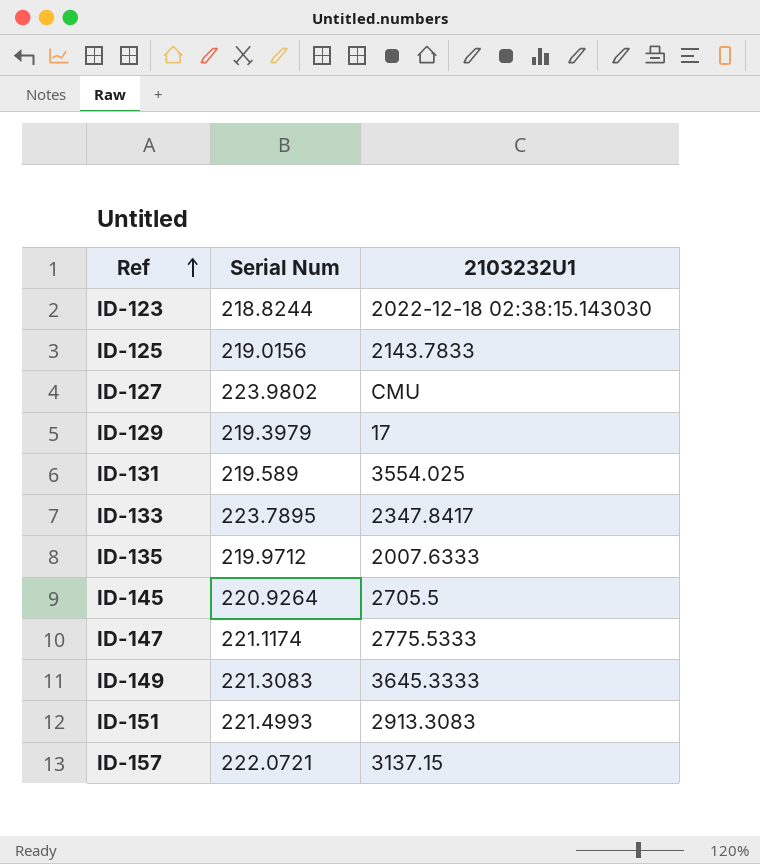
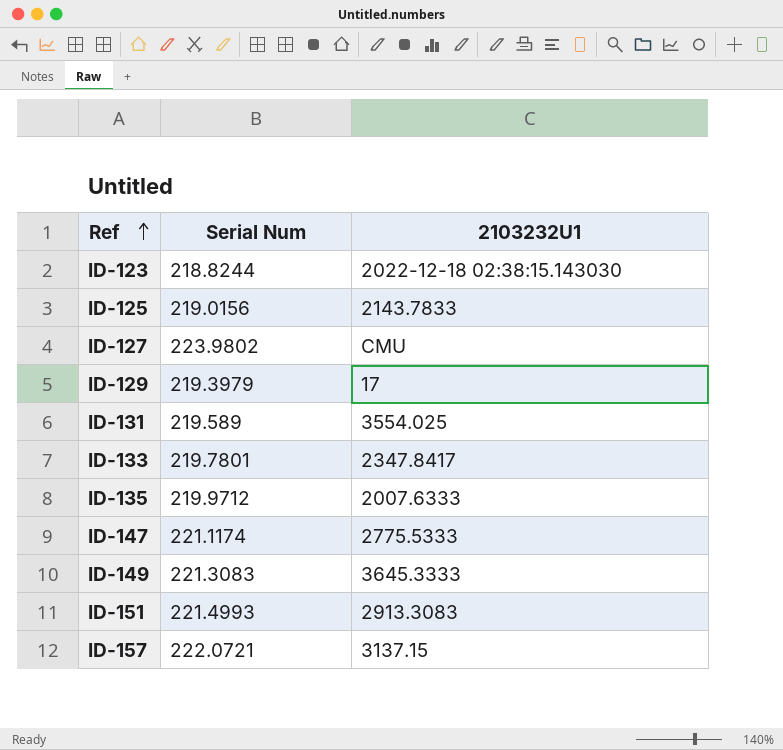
row ID-145: 220.9264 | 2705.5 -> none
ID-133 | Serial Num: 223.7895 -> 219.7801

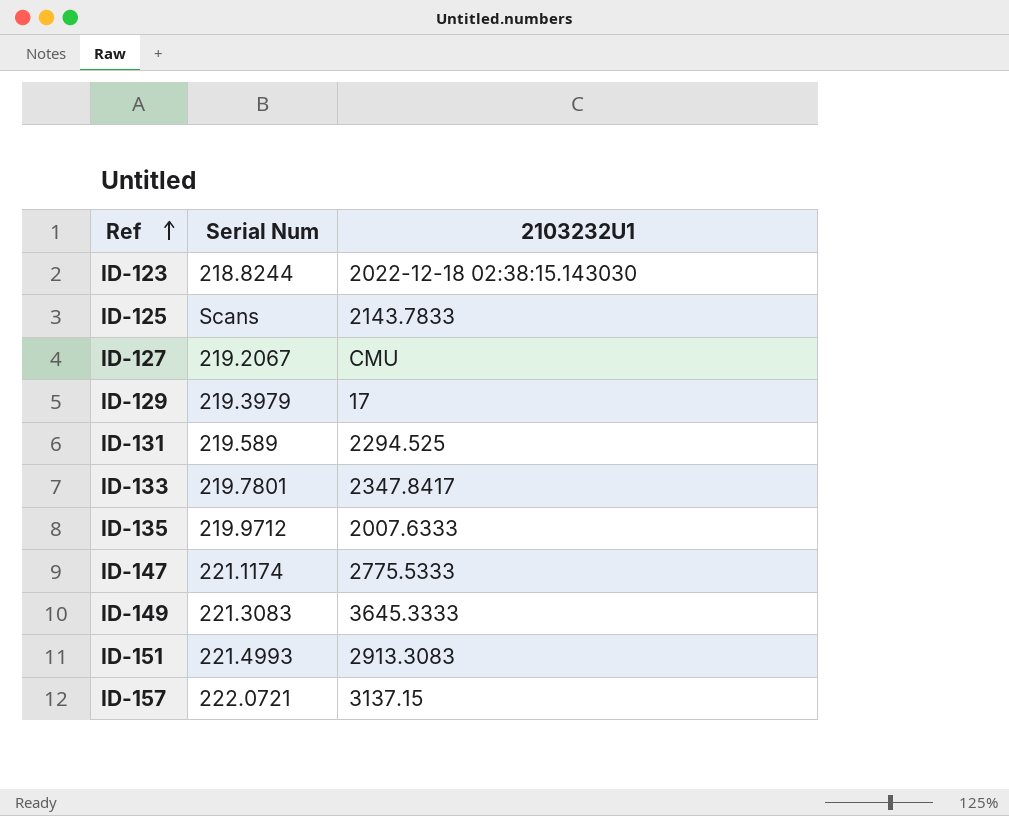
ID-125 | Serial Num: 219.0156 -> Scans
ID-127 | Serial Num: 223.9802 -> 219.2067
ID-131 | 2103232U1: 3554.025 -> 2294.525

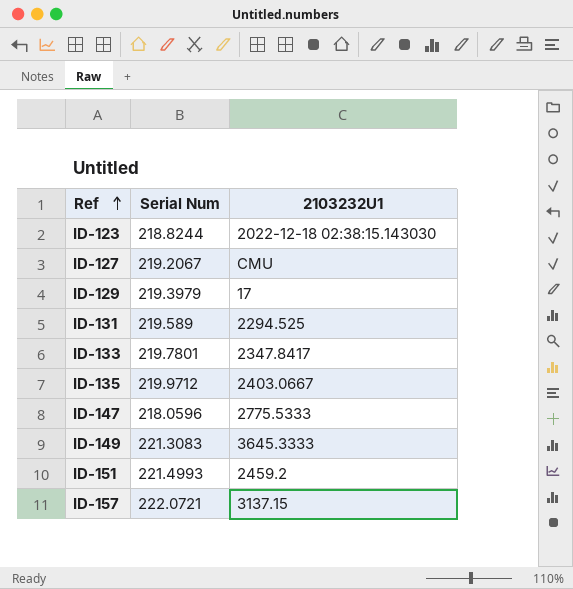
row ID-125: Scans | 2143.7833 -> none
ID-135 | 2103232U1: 2007.6333 -> 2403.0667
ID-147 | Serial Num: 221.1174 -> 218.0596
ID-151 | 2103232U1: 2913.3083 -> 2459.2

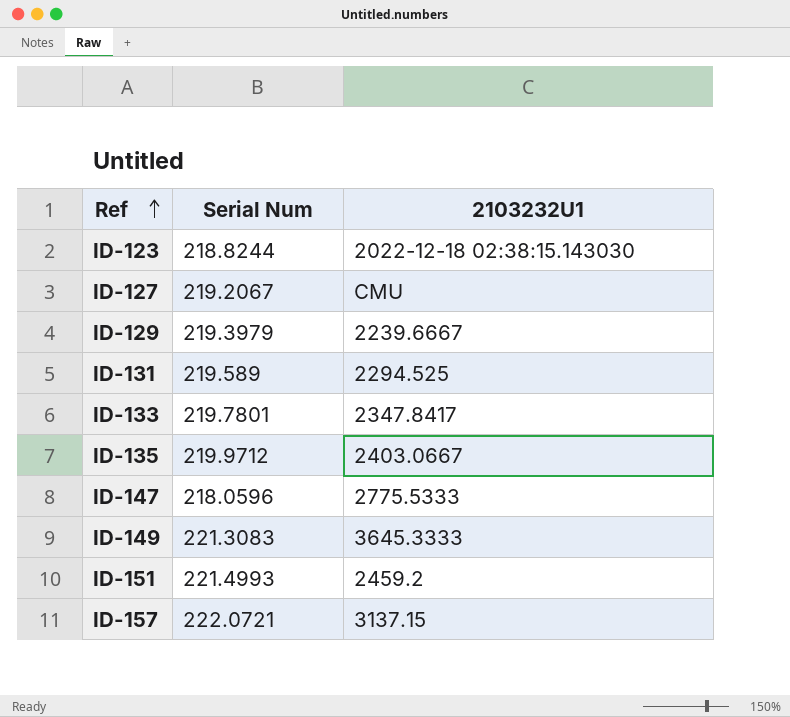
ID-129 | 2103232U1: 17 -> 2239.6667

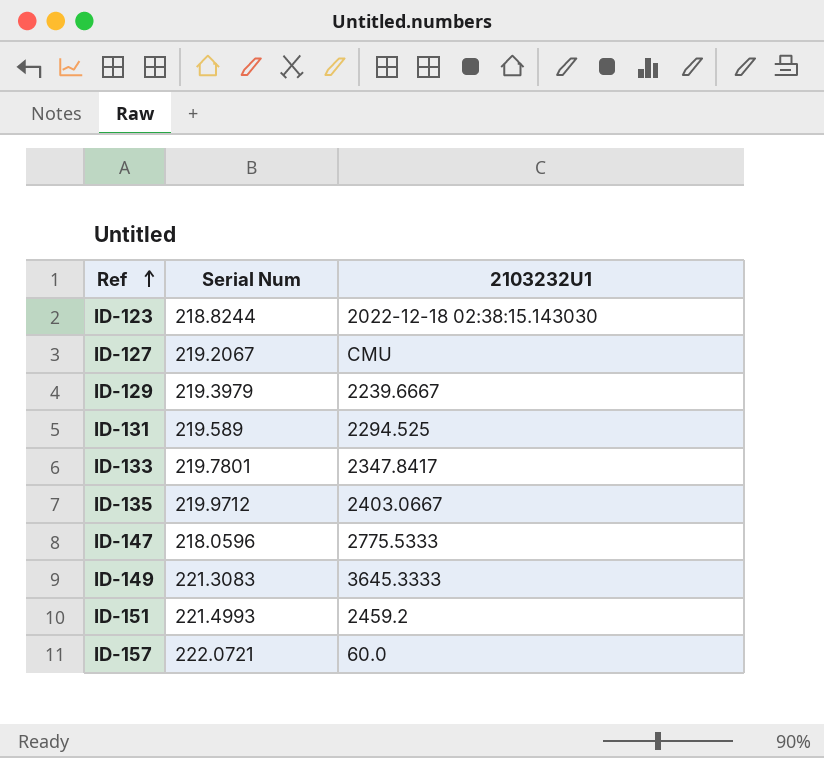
ID-157 | 2103232U1: 3137.15 -> 60.0

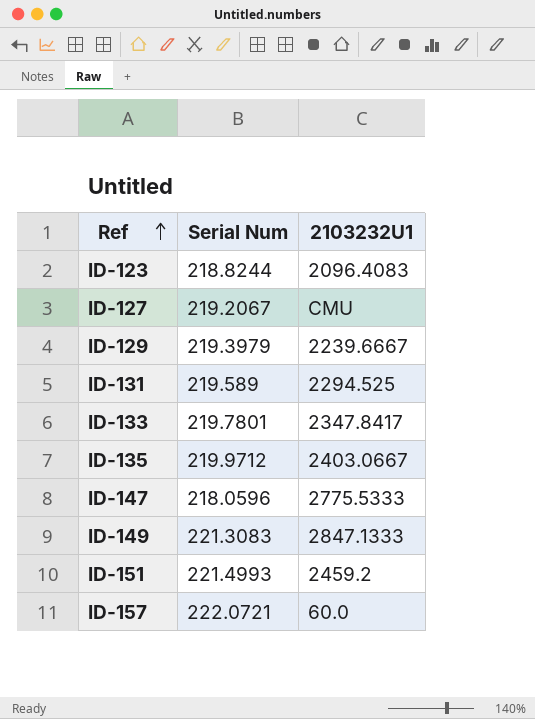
ID-123 | 2103232U1: 2022-12-18 02:38:15.143030 -> 2096.4083
ID-149 | 2103232U1: 3645.3333 -> 2847.1333

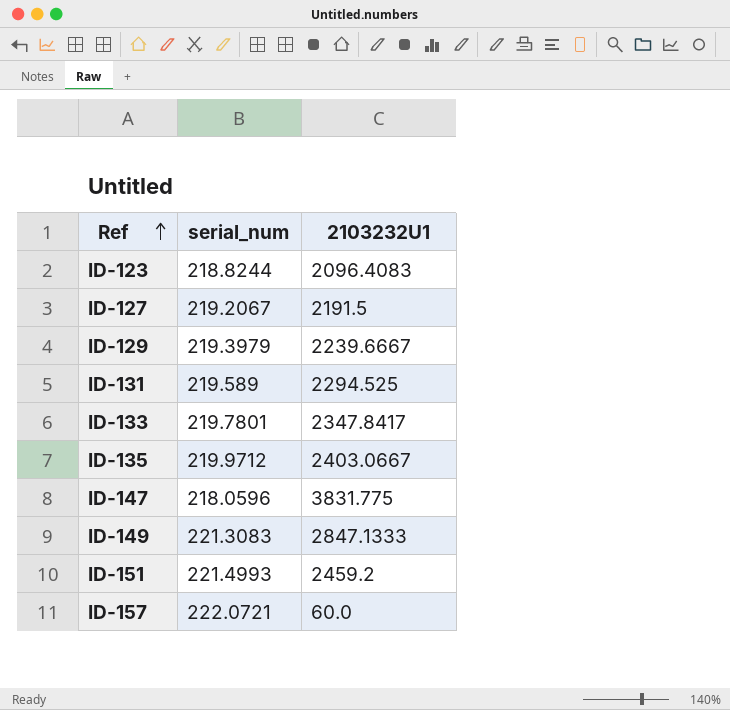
column name: Serial Num -> serial_num
ID-127 | 2103232U1: CMU -> 2191.5
ID-147 | 2103232U1: 2775.5333 -> 3831.775

